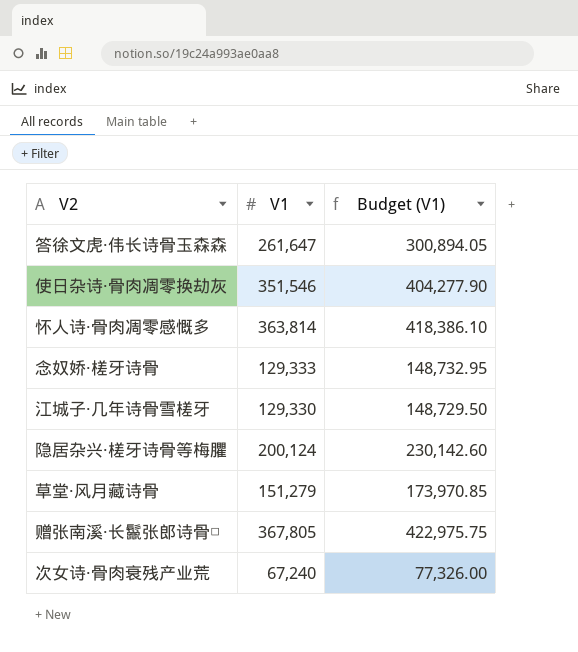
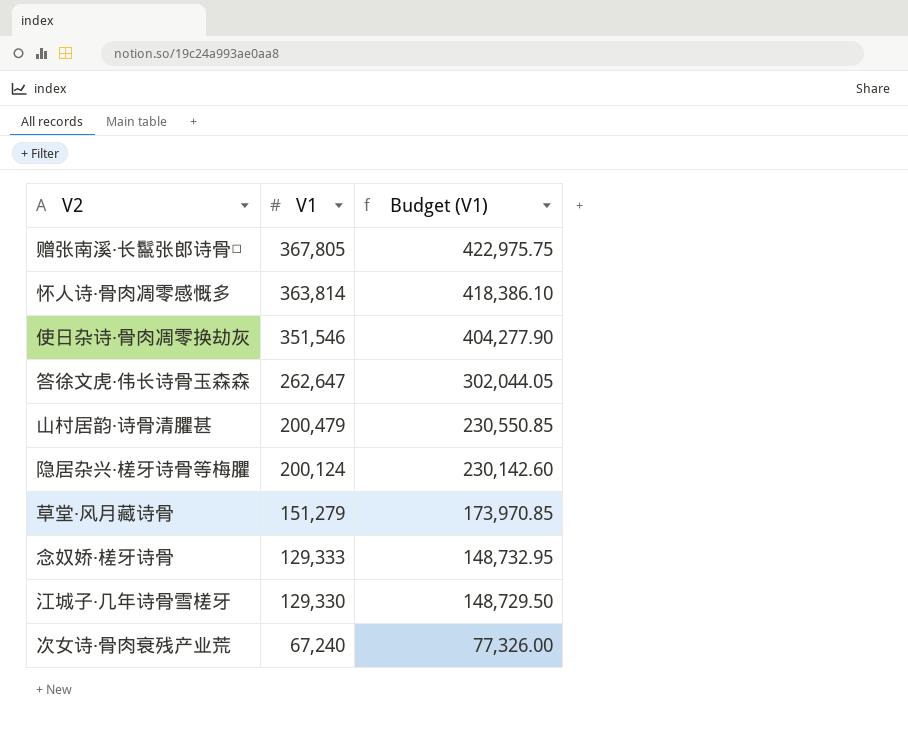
row order: none -> V1 descending
答徐文虎·伟长诗骨玉森森 | V1: 261,647 -> 262,647
答徐文虎·伟长诗骨玉森森 | Budget (V1): 300,894.05 -> 302,044.05
row 山村居韵·诗骨清臞甚: none -> 200,479 | 230,550.85

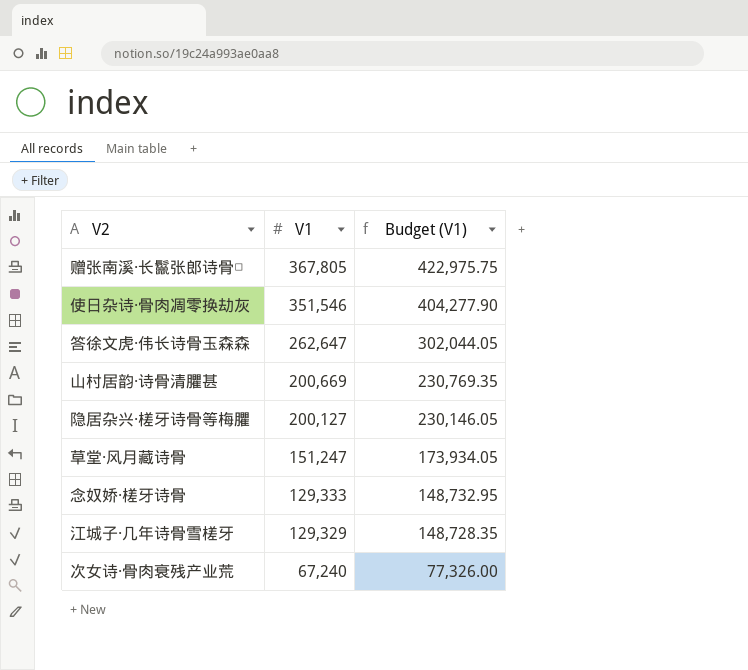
row 怀人诗·骨肉凋零感慨多: 363,814 | 418,386.10 -> none
山村居韵·诗骨清臞甚 | V1: 200,479 -> 200,669
山村居韵·诗骨清臞甚 | Budget (V1): 230,550.85 -> 230,769.35
隐居杂兴·槎牙诗骨等梅臞 | V1: 200,124 -> 200,127
隐居杂兴·槎牙诗骨等梅臞 | Budget (V1): 230,142.60 -> 230,146.05
草堂·风月藏诗骨 | V1: 151,279 -> 151,247
草堂·风月藏诗骨 | Budget (V1): 173,970.85 -> 173,934.05
江城子·几年诗骨雪槎牙 | V1: 129,330 -> 129,329
江城子·几年诗骨雪槎牙 | Budget (V1): 148,729.50 -> 148,728.35

